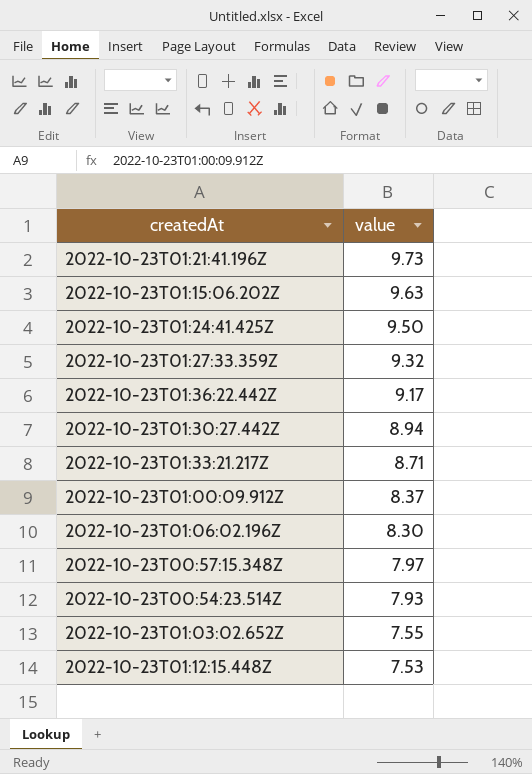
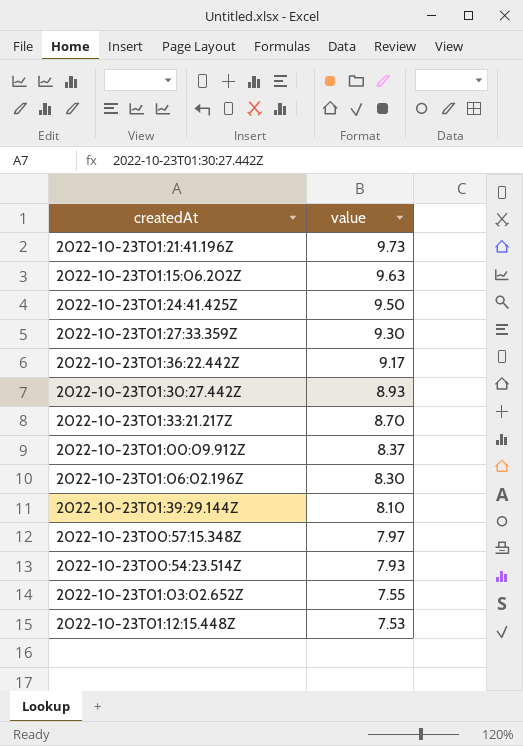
2022-10-23T01:27:33.359Z | value: 9.32 -> 9.30
2022-10-23T01:30:27.442Z | value: 8.94 -> 8.93
2022-10-23T01:33:21.217Z | value: 8.71 -> 8.70
row 2022-10-23T01:39:29.144Z: none -> 8.10

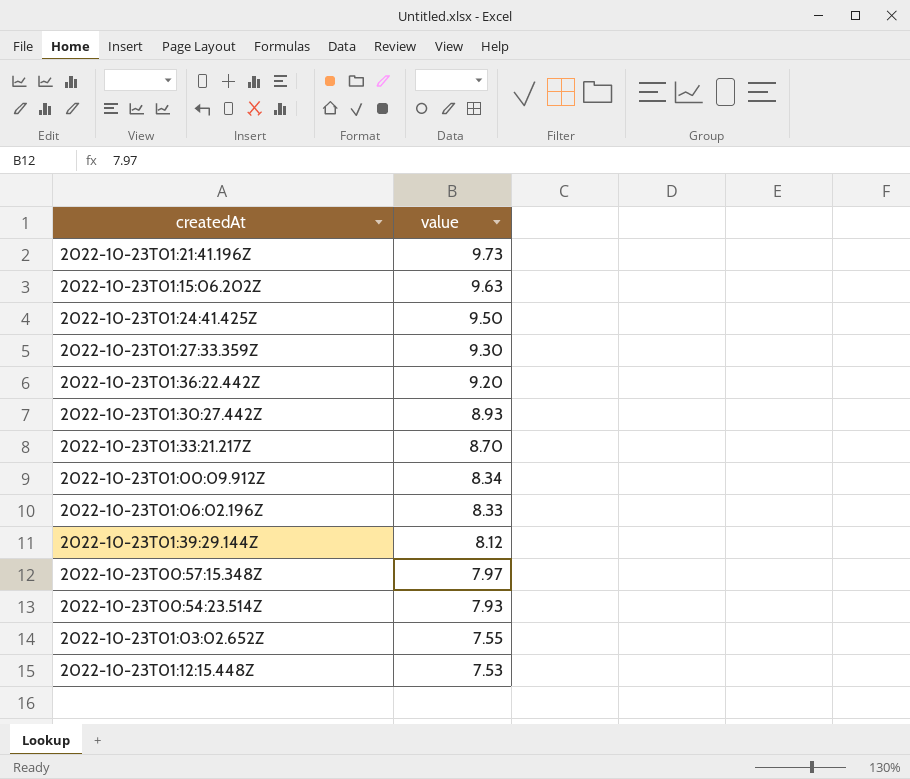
2022-10-23T01:36:22.442Z | value: 9.17 -> 9.20
2022-10-23T01:00:09.912Z | value: 8.37 -> 8.34
2022-10-23T01:06:02.196Z | value: 8.30 -> 8.33
2022-10-23T01:39:29.144Z | value: 8.10 -> 8.12

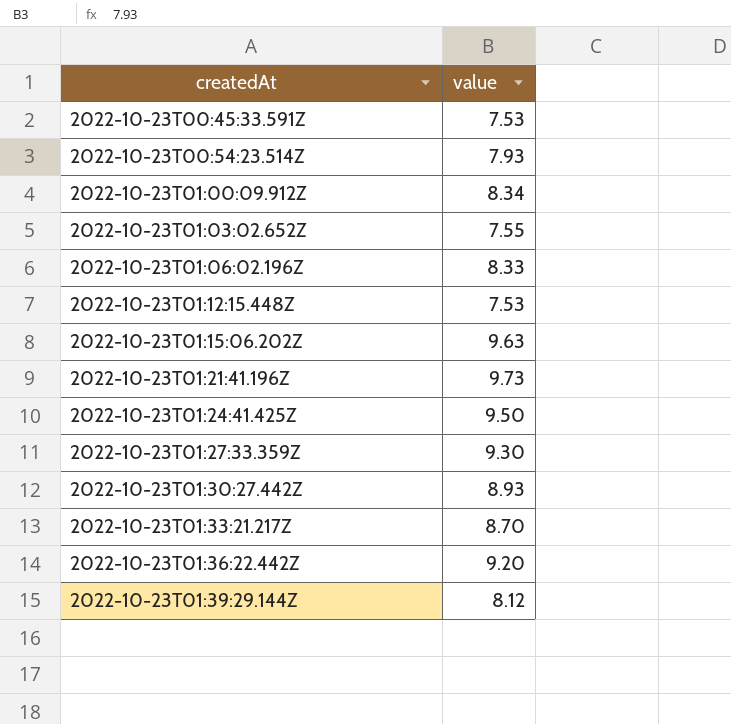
row order: value descending -> createdAt ascending
row 2022-10-23T00:57:15.348Z: 7.97 -> none
row 2022-10-23T00:45:33.591Z: none -> 7.53

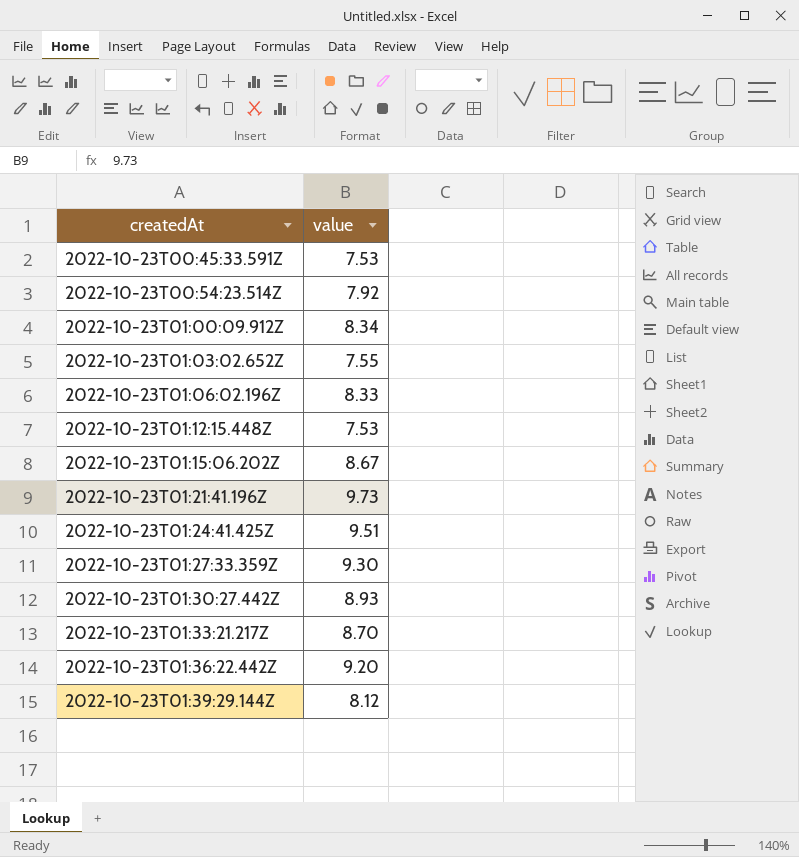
2022-10-23T00:54:23.514Z | value: 7.93 -> 7.92
2022-10-23T01:15:06.202Z | value: 9.63 -> 8.67
2022-10-23T01:24:41.425Z | value: 9.50 -> 9.51

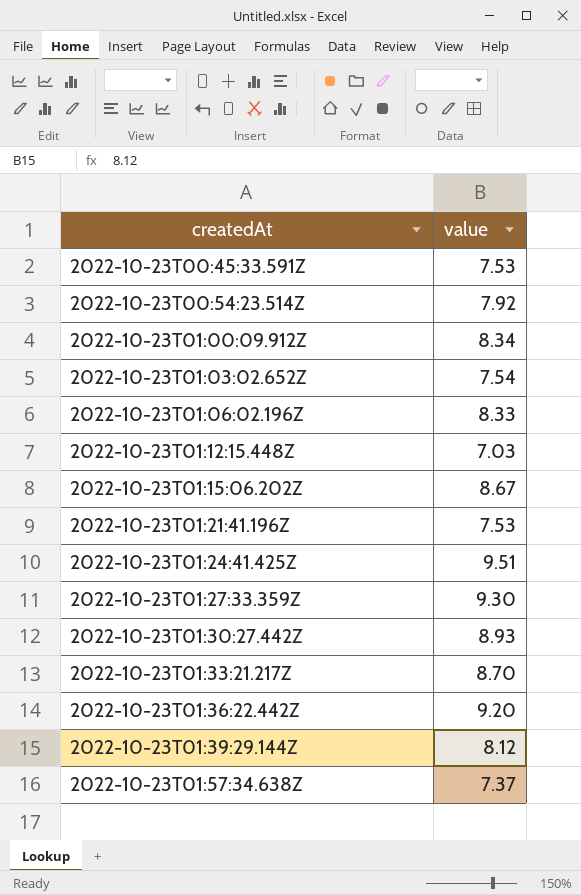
2022-10-23T01:03:02.652Z | value: 7.55 -> 7.54
2022-10-23T01:12:15.448Z | value: 7.53 -> 7.03
2022-10-23T01:21:41.196Z | value: 9.73 -> 7.53
row 2022-10-23T01:57:34.638Z: none -> 7.37

